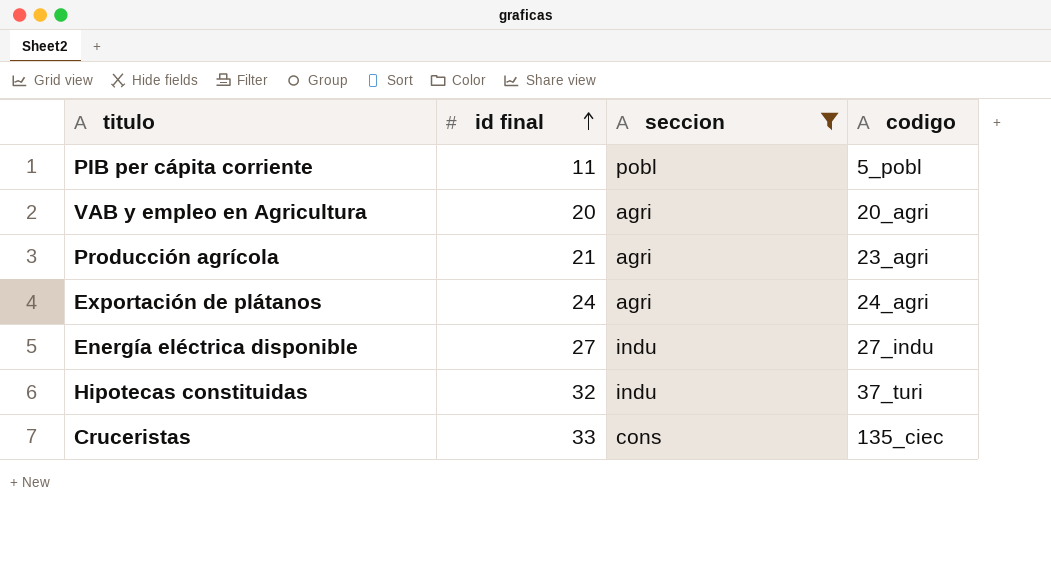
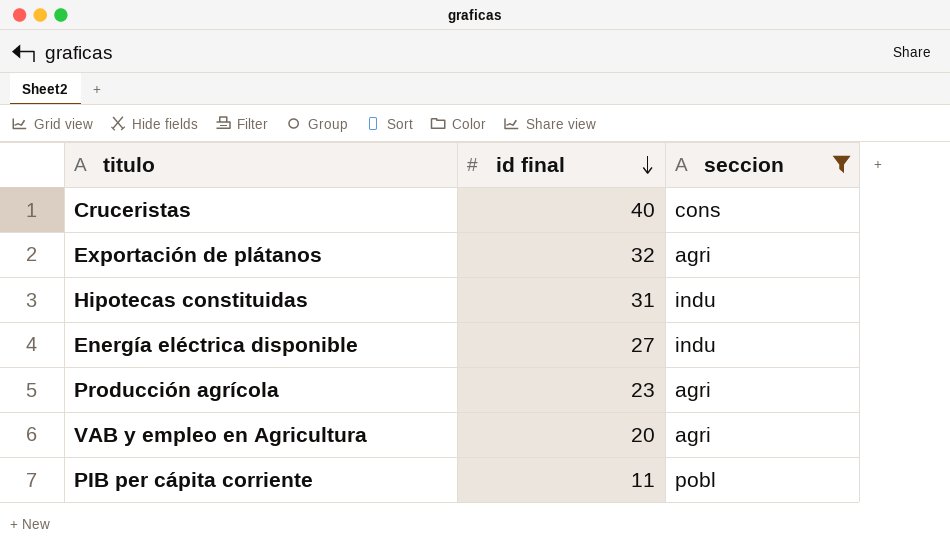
row order: id final ascending -> id final descending
column codigo | position: 4 -> none
Cruceristas | id final: 33 -> 40
Exportación de plátanos | id final: 24 -> 32
Hipotecas constituidas | id final: 32 -> 31
Producción agrícola | id final: 21 -> 23

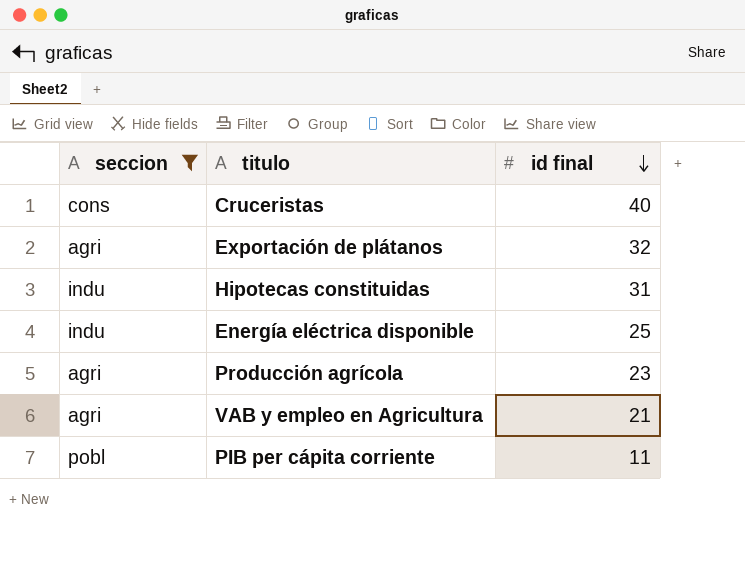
column seccion | position: 3 -> 1
Energía eléctrica disponible | id final: 27 -> 25
VAB y empleo en Agricultura | id final: 20 -> 21

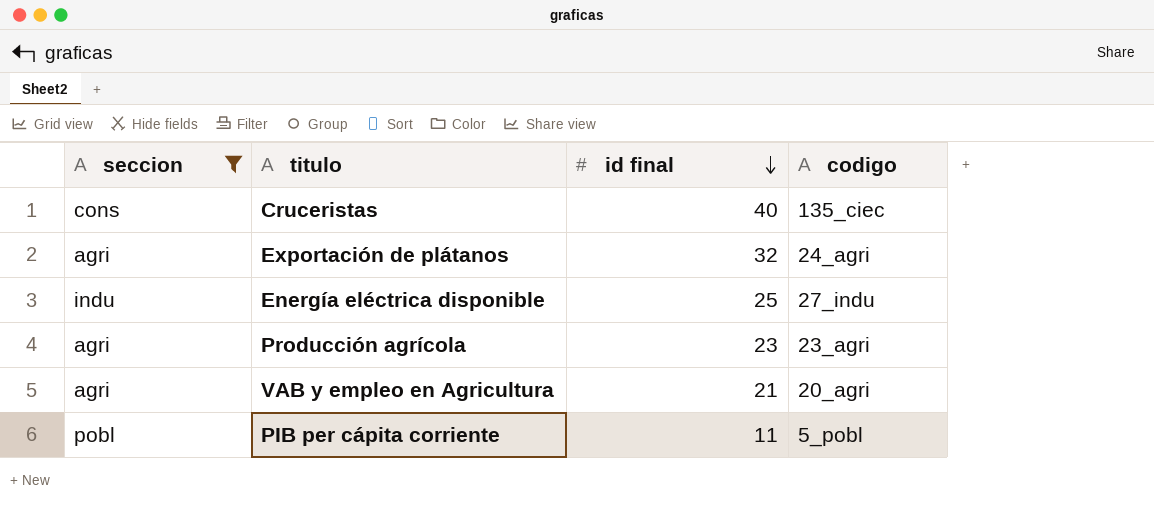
column codigo | position: none -> 4
row Hipotecas constituidas: indu | 31 -> none

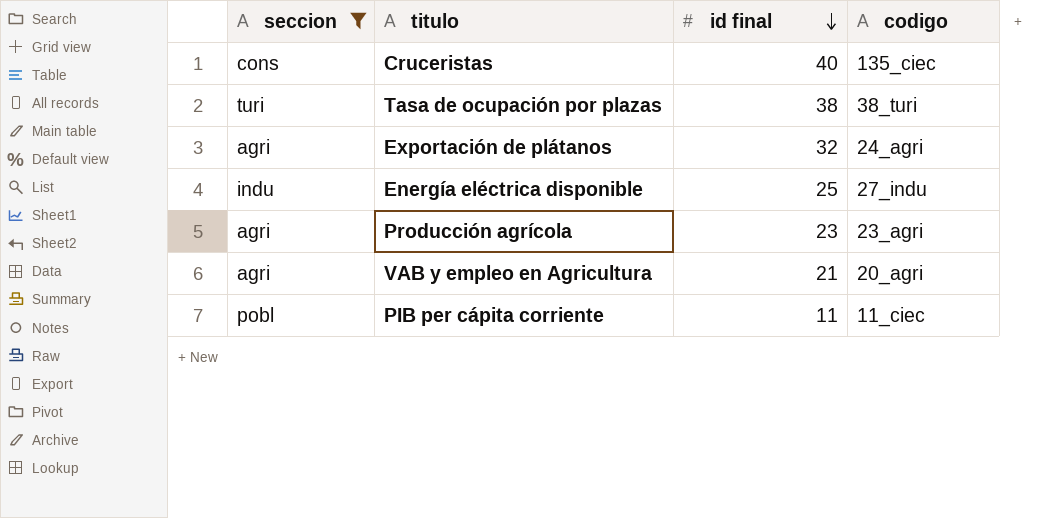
row Tasa de ocupación por plazas: none -> turi | 38 | 38_turi
PIB per cápita corriente | codigo: 5_pobl -> 11_ciec

